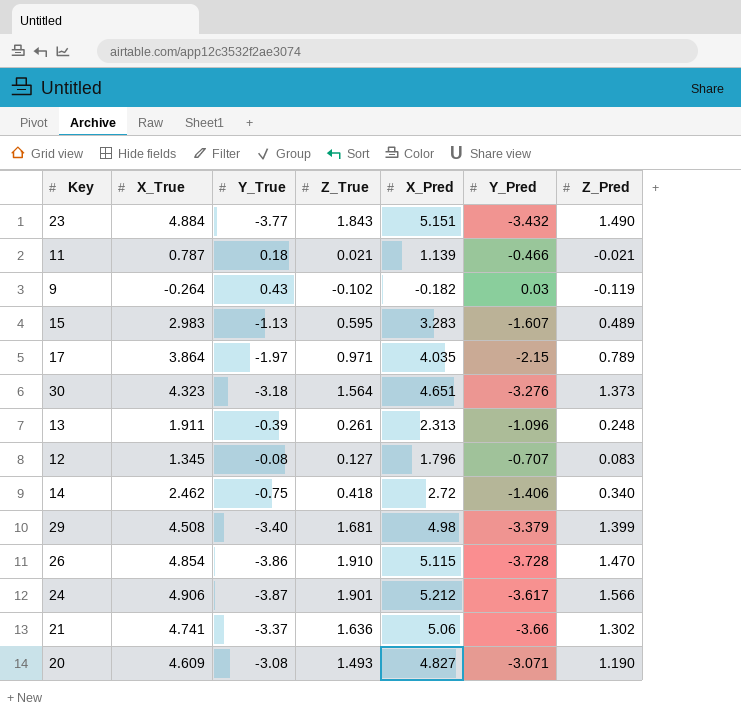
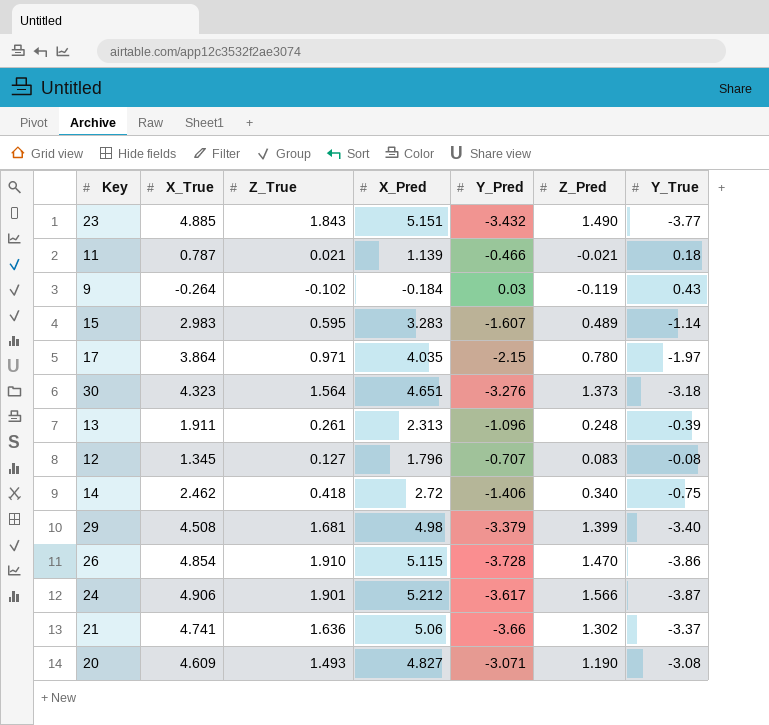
column Y_True | position: 3 -> 7
23 | X_True: 4.884 -> 4.885
9 | X_Pred: -0.182 -> -0.184
15 | Y_True: -1.13 -> -1.14
17 | Z_Pred: 0.789 -> 0.780

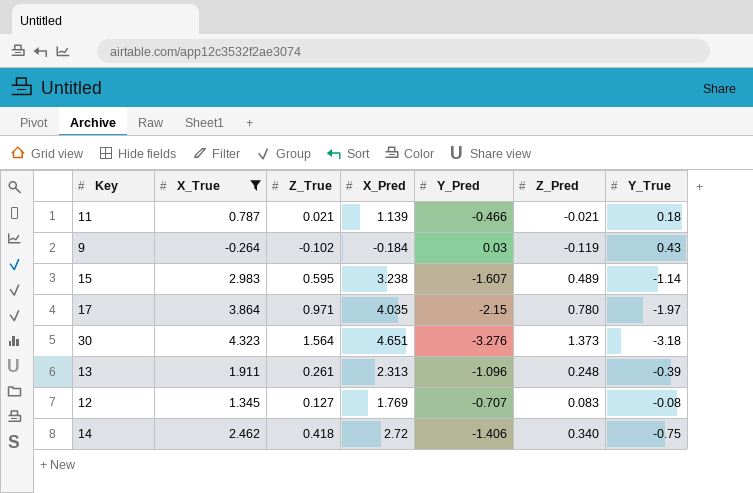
filter: none -> X_True <= 4.323
15 | X_Pred: 3.283 -> 3.238
12 | X_Pred: 1.796 -> 1.769

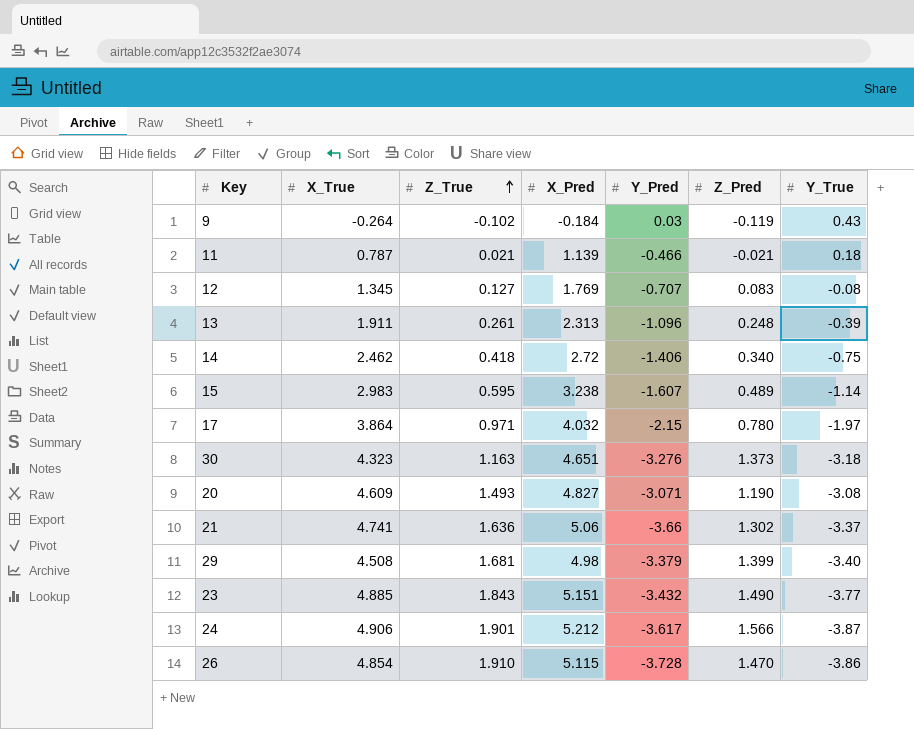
filter: X_True <= 4.323 -> none
row order: none -> Z_True ascending
17 | X_Pred: 4.035 -> 4.032
30 | Z_True: 1.564 -> 1.163

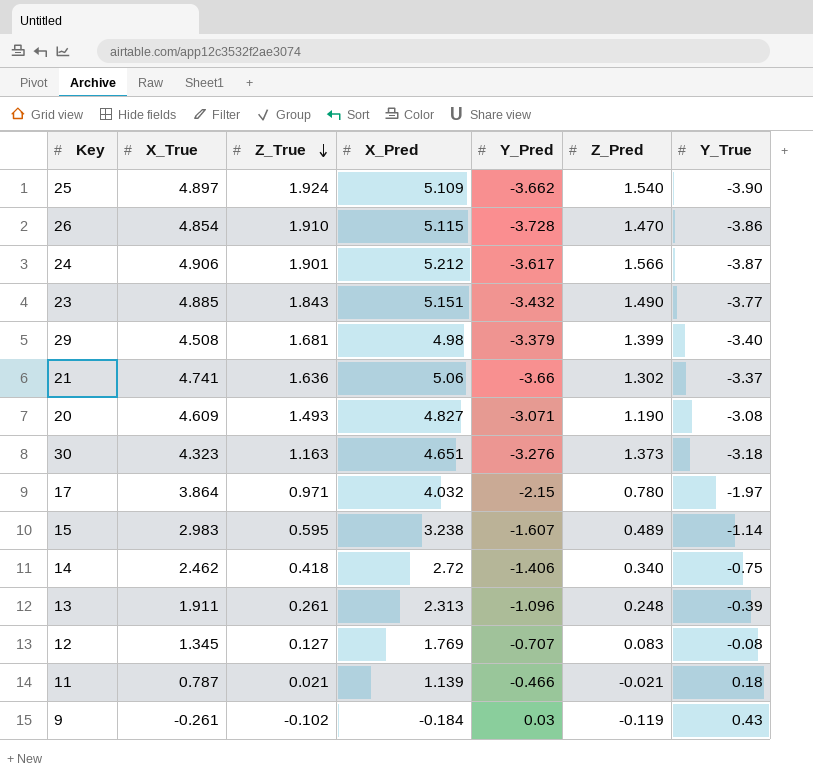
row order: Z_True ascending -> Z_True descending
row 25: none -> 4.897 | 1.924 | 5.109 | -3.662 | 1.540 | -3.90
9 | X_True: -0.264 -> -0.261

